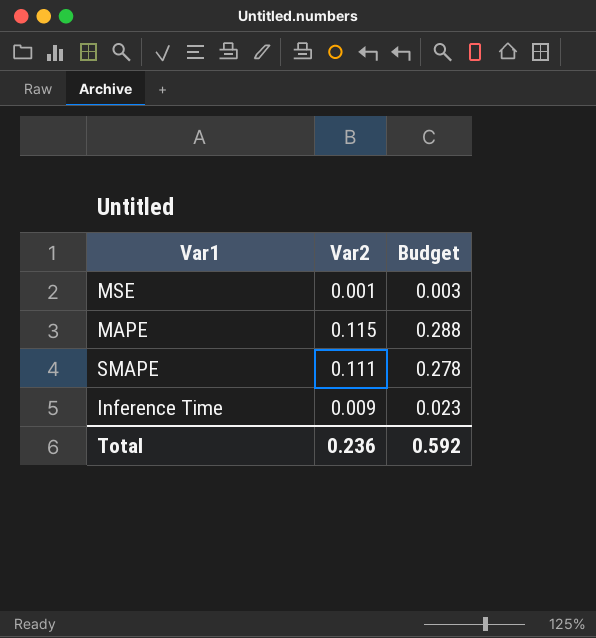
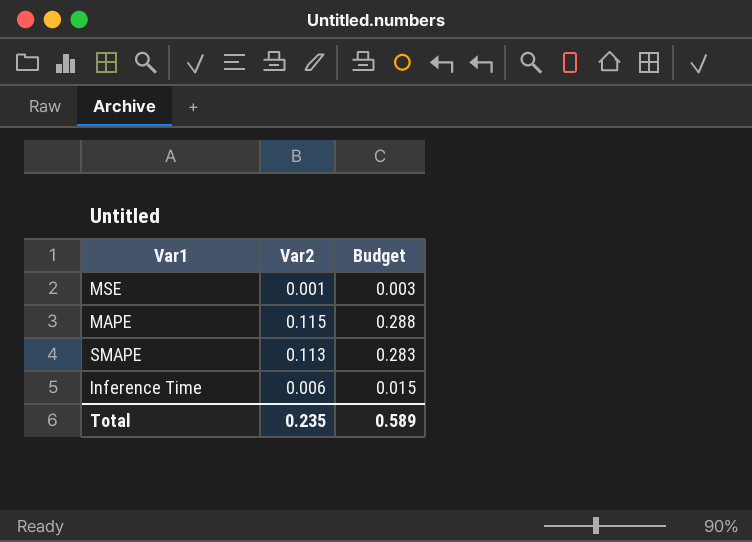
SMAPE | Var2: 0.111 -> 0.113
SMAPE | Budget: 0.278 -> 0.283
Inference Time | Var2: 0.009 -> 0.006
Inference Time | Budget: 0.023 -> 0.015
Total | Var2: 0.236 -> 0.235
Total | Budget: 0.592 -> 0.589

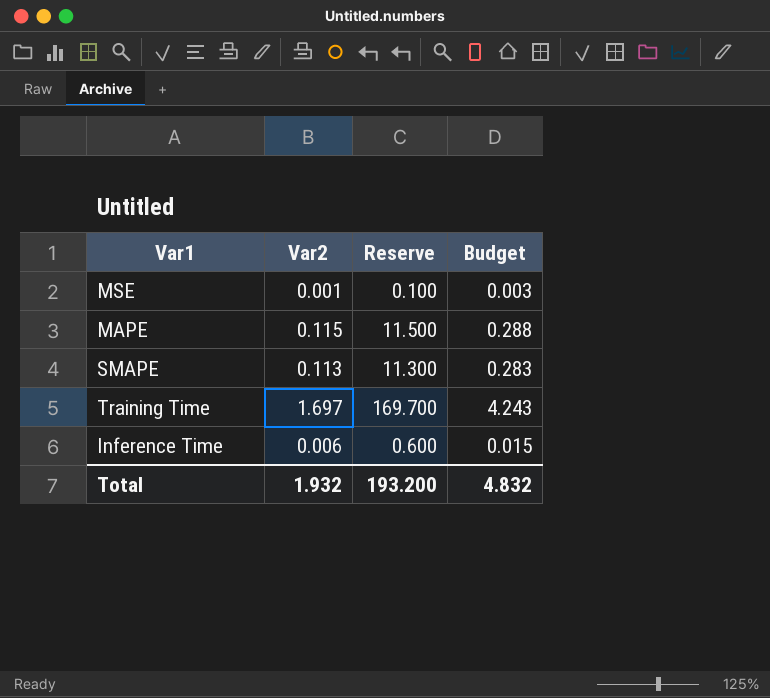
column Reserve | formula: none -> [Var2] * 100
row Training Time: none -> 1.697 | 169.700 | 4.243
Total | Var2: 0.235 -> 1.932
Total | Budget: 0.589 -> 4.832

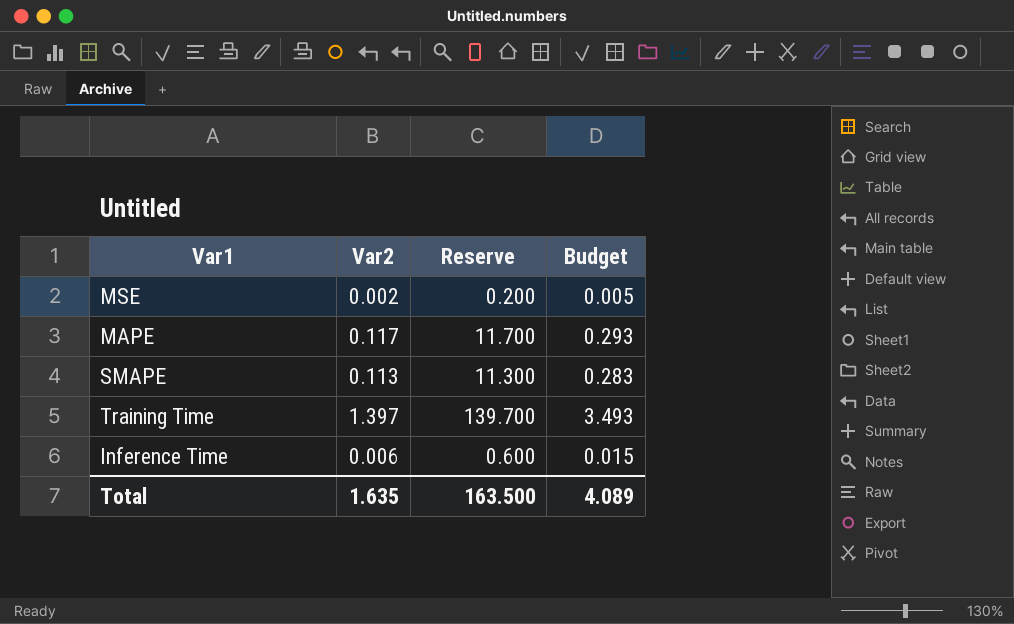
MSE | Var2: 0.001 -> 0.002
MSE | Reserve: 0.100 -> 0.200
MSE | Budget: 0.003 -> 0.005
MAPE | Var2: 0.115 -> 0.117
MAPE | Reserve: 11.500 -> 11.700
MAPE | Budget: 0.288 -> 0.293
Training Time | Var2: 1.697 -> 1.397
Training Time | Reserve: 169.700 -> 139.700
Training Time | Budget: 4.243 -> 3.493
Total | Var2: 1.932 -> 1.635
Total | Reserve: 193.200 -> 163.500
Total | Budget: 4.832 -> 4.089

